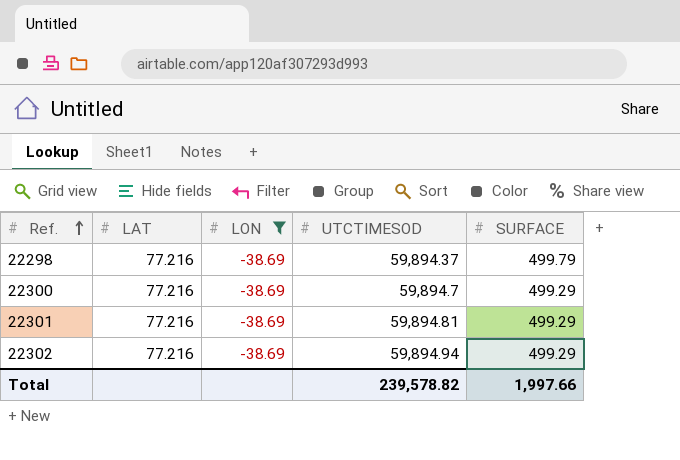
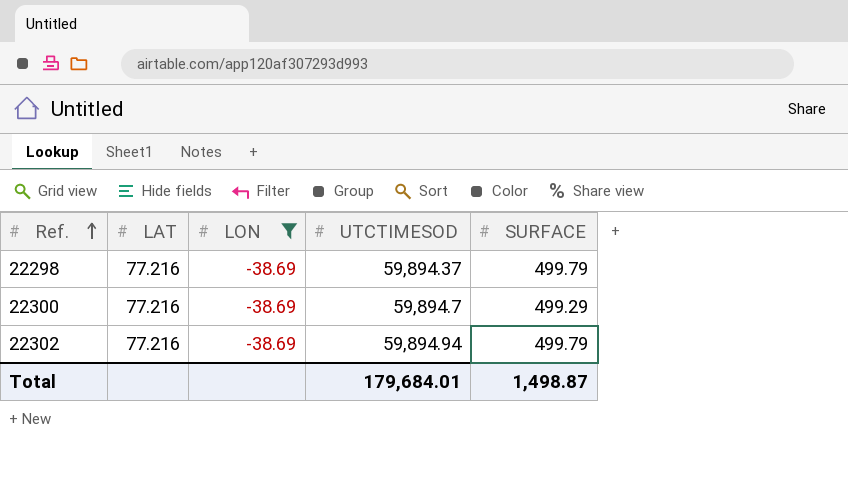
row 22301: 77.216 | -38.69 | 59,894.81 | 499.29 -> none
22302 | SURFACE: 499.29 -> 499.79
Total | UTCTIMESOD: 239,578.82 -> 179,684.01
Total | SURFACE: 1,997.66 -> 1,498.87

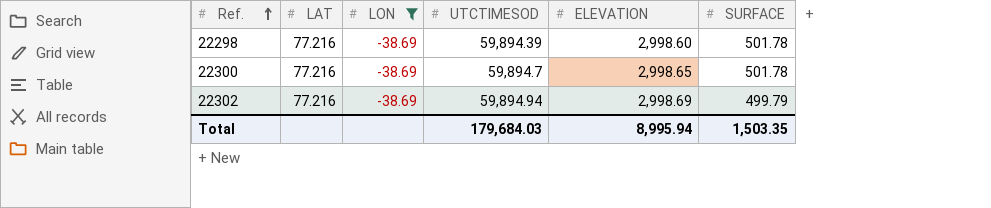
column ELEVATION | position: none -> 5
22298 | UTCTIMESOD: 59,894.37 -> 59,894.39
22298 | SURFACE: 499.79 -> 501.78
22300 | SURFACE: 499.29 -> 501.78
Total | UTCTIMESOD: 179,684.01 -> 179,684.03
Total | SURFACE: 1,498.87 -> 1,503.35

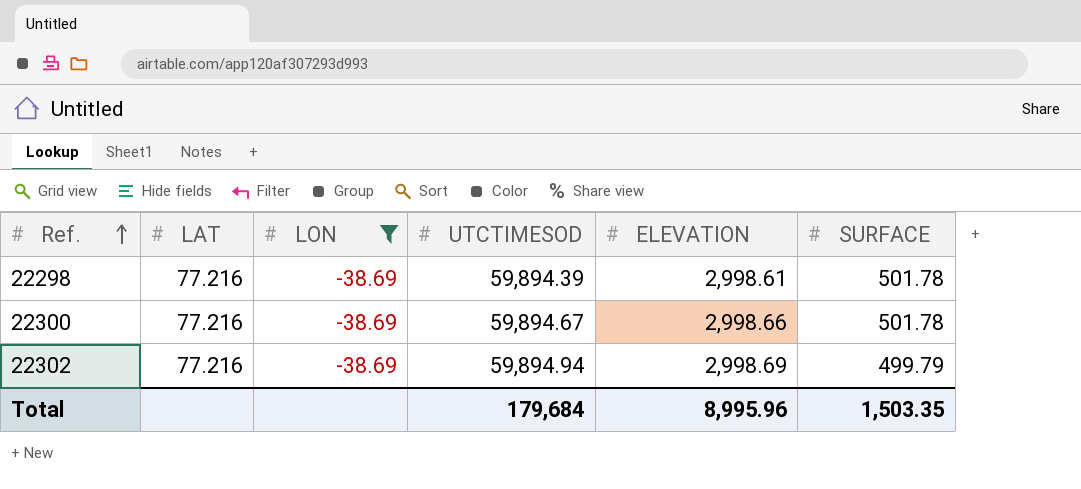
22298 | ELEVATION: 2,998.60 -> 2,998.61
22300 | UTCTIMESOD: 59,894.7 -> 59,894.67
22300 | ELEVATION: 2,998.65 -> 2,998.66
Total | UTCTIMESOD: 179,684.03 -> 179,684
Total | ELEVATION: 8,995.94 -> 8,995.96

